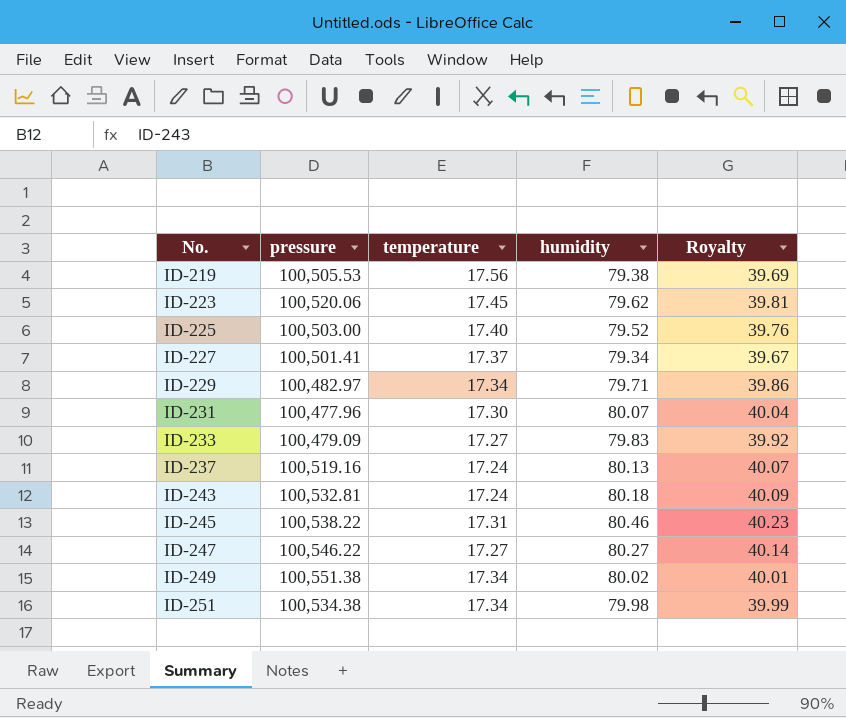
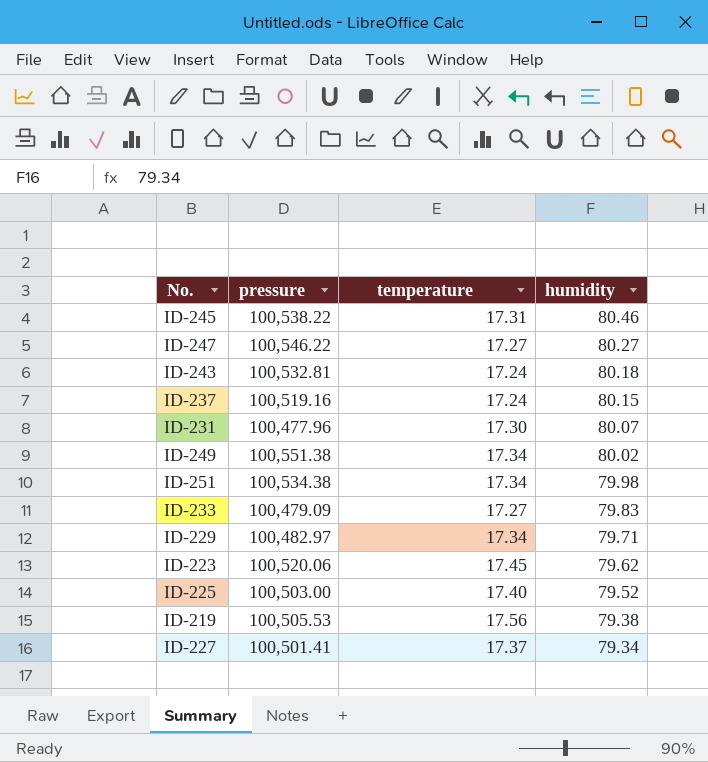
row order: No. ascending -> humidity descending
column Royalty | formula: [humidity] * 0.5 -> none
ID-237 | humidity: 80.13 -> 80.15

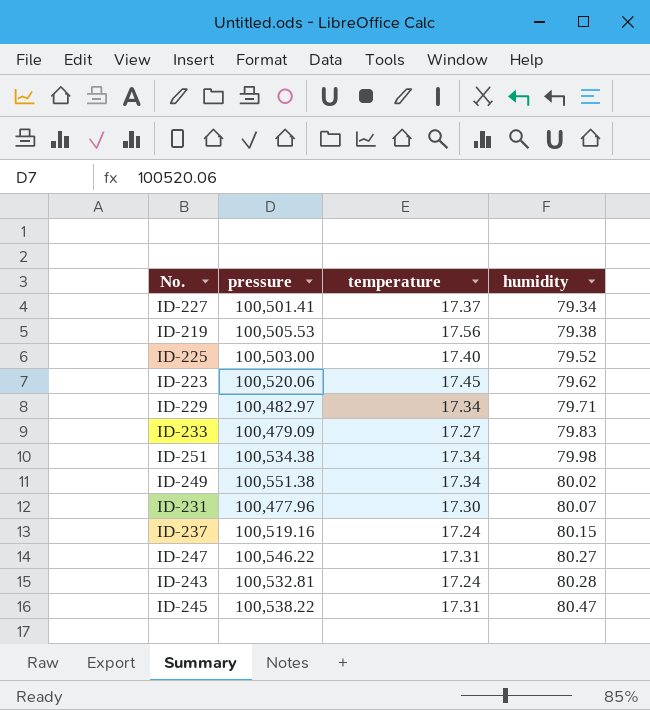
row order: humidity descending -> humidity ascending
ID-247 | temperature: 17.27 -> 17.31
ID-243 | humidity: 80.18 -> 80.28
ID-245 | humidity: 80.46 -> 80.47

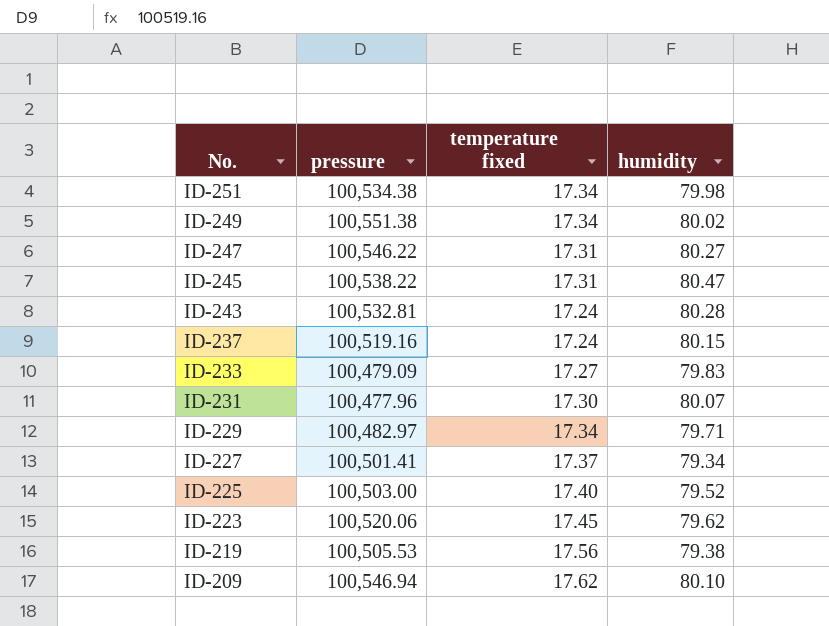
row order: humidity ascending -> No. descending
column name: temperature -> temperature fixed
row ID-209: none -> 100,546.94 | 17.62 | 80.10

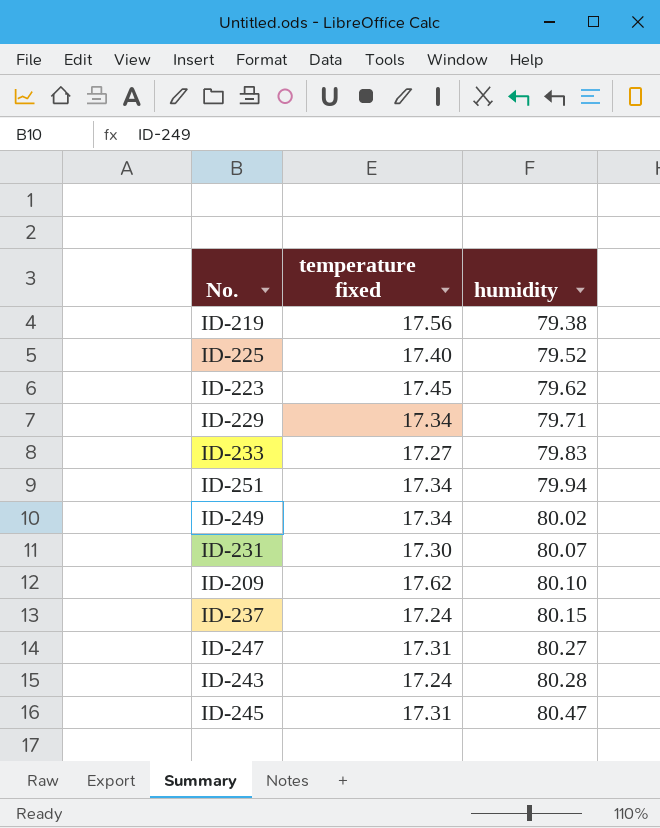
row order: No. descending -> humidity ascending
column pressure | position: 2 -> none
row ID-227: 100,501.41 | 17.37 | 79.34 -> none
ID-251 | humidity: 79.98 -> 79.94

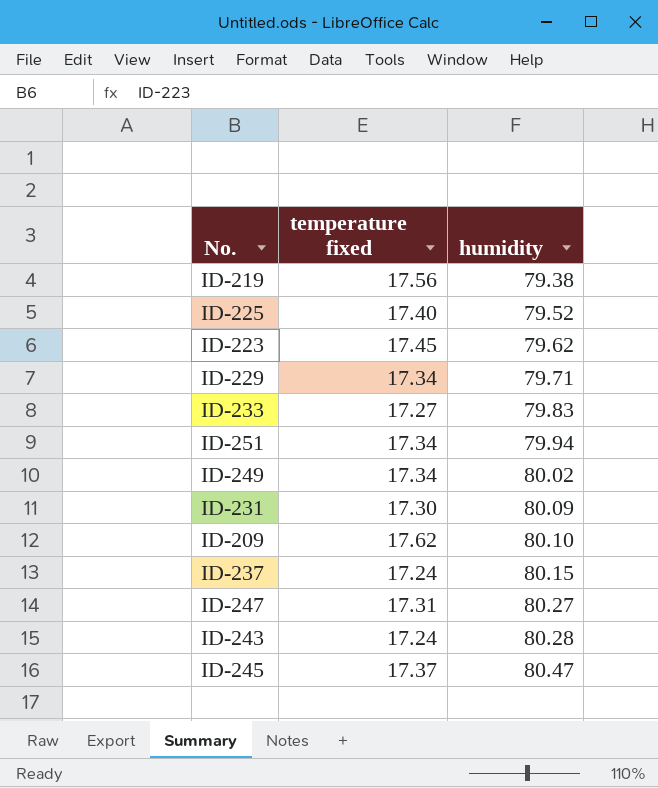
ID-231 | humidity: 80.07 -> 80.09
ID-245 | temperature fixed: 17.31 -> 17.37

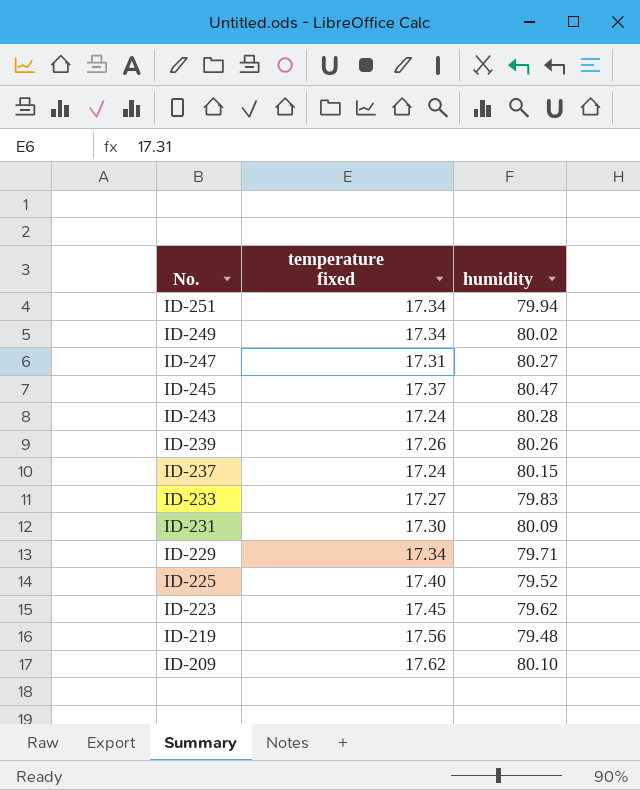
row order: humidity ascending -> No. descending
row ID-239: none -> 17.26 | 80.26
ID-219 | humidity: 79.38 -> 79.48

